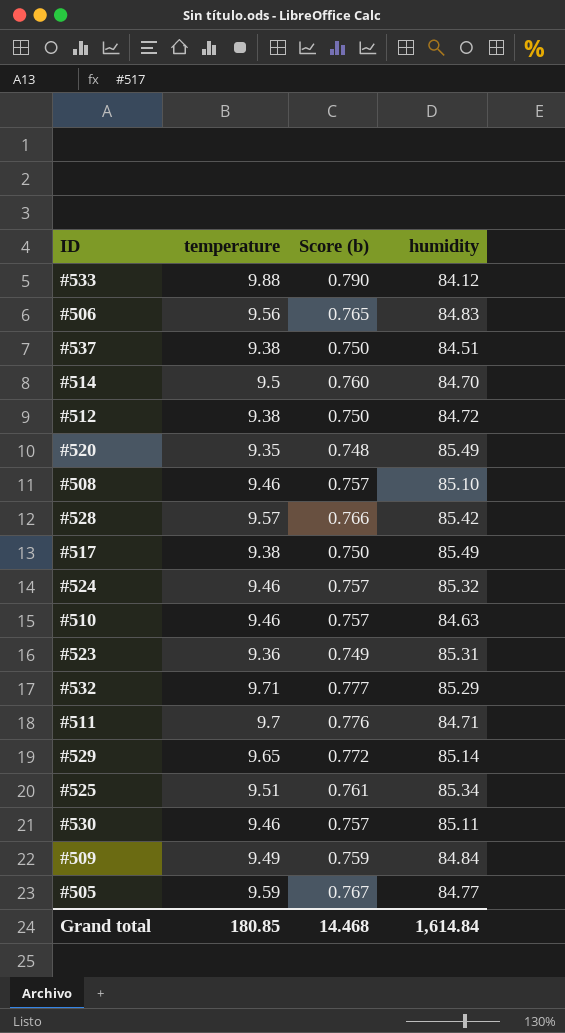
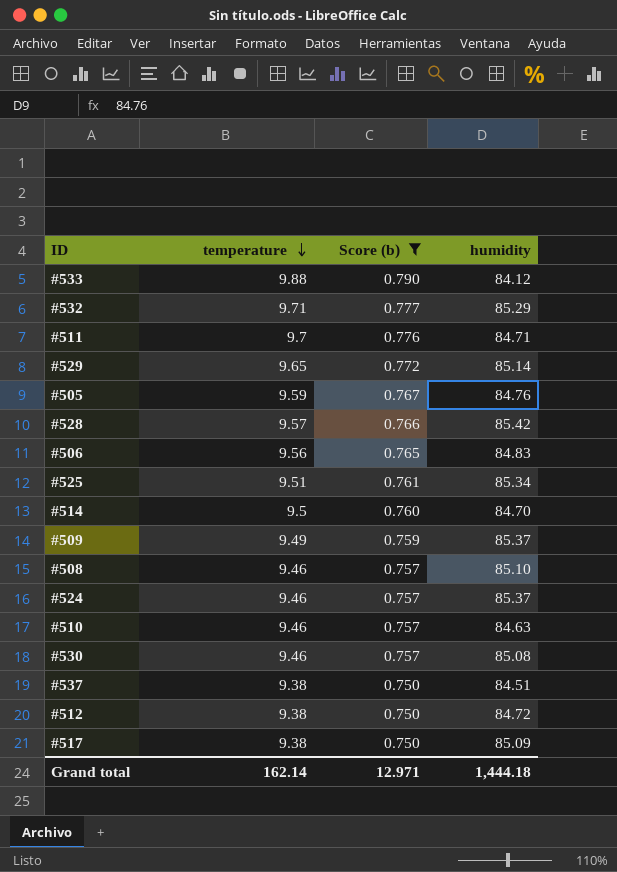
filter: none -> Score (b) >= 0.750
row order: none -> temperature descending
#505 | humidity: 84.77 -> 84.76
#509 | humidity: 84.84 -> 85.37
#524 | humidity: 85.32 -> 85.37
#530 | humidity: 85.11 -> 85.08
#517 | humidity: 85.49 -> 85.09
Grand total | temperature: 180.85 -> 162.14
Grand total | Score (b): 14.468 -> 12.971
Grand total | humidity: 1,614.84 -> 1,444.18

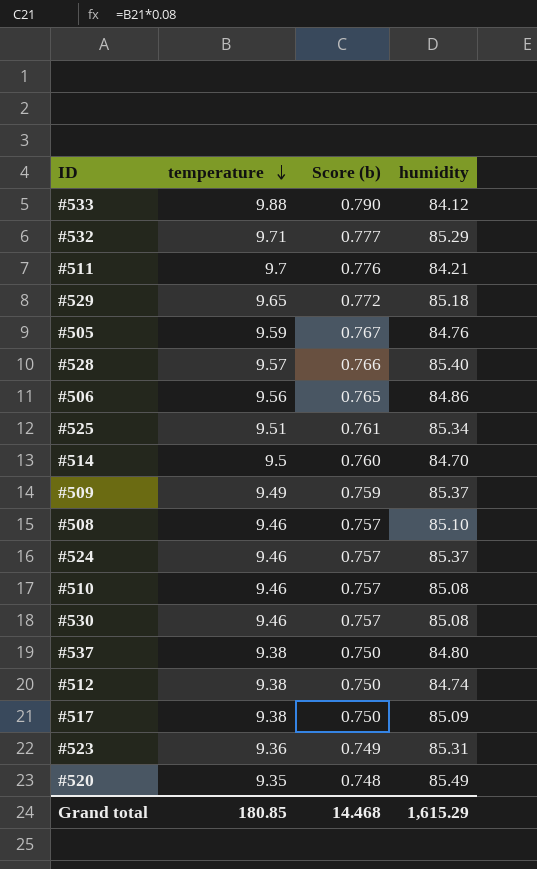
filter: Score (b) >= 0.750 -> none
#511 | humidity: 84.71 -> 84.21
#529 | humidity: 85.14 -> 85.18
#528 | humidity: 85.42 -> 85.40
#506 | humidity: 84.83 -> 84.86
#510 | humidity: 84.63 -> 85.08
#537 | humidity: 84.51 -> 84.80
#512 | humidity: 84.72 -> 84.74
Grand total | temperature: 162.14 -> 180.85
Grand total | Score (b): 12.971 -> 14.468
Grand total | humidity: 1,444.18 -> 1,615.29

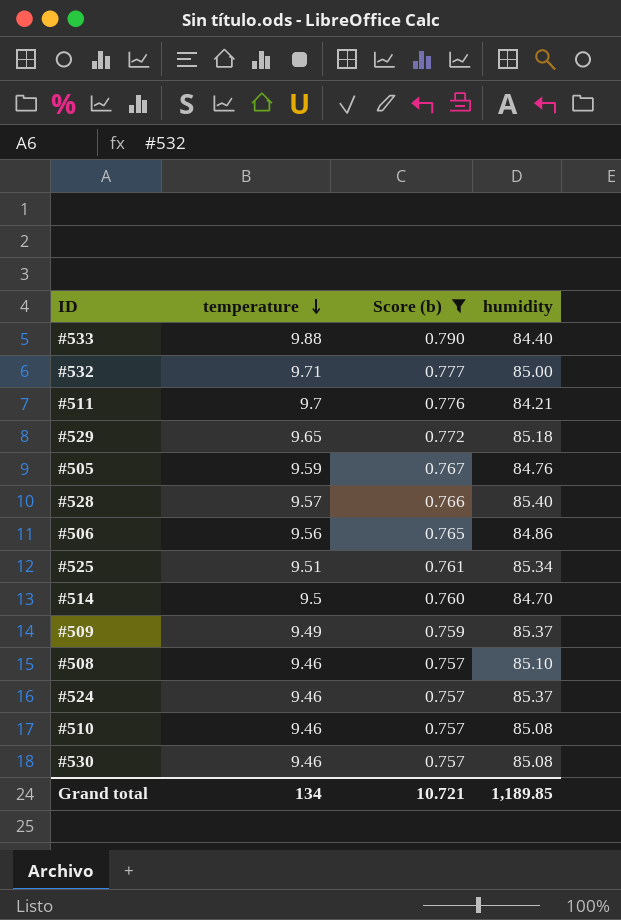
filter: none -> Score (b) >= 0.757
#533 | humidity: 84.12 -> 84.40
#532 | humidity: 85.29 -> 85.00
Grand total | temperature: 180.85 -> 134
Grand total | Score (b): 14.468 -> 10.721
Grand total | humidity: 1,615.29 -> 1,189.85

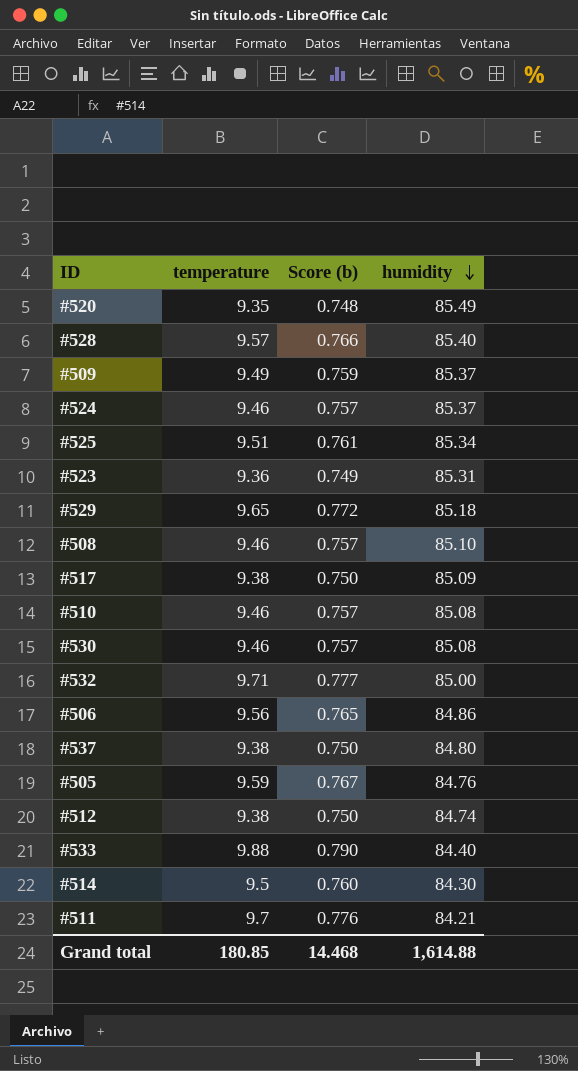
filter: Score (b) >= 0.757 -> none
row order: temperature descending -> humidity descending
#514 | humidity: 84.70 -> 84.30
Grand total | temperature: 134 -> 180.85
Grand total | Score (b): 10.721 -> 14.468
Grand total | humidity: 1,189.85 -> 1,614.88

